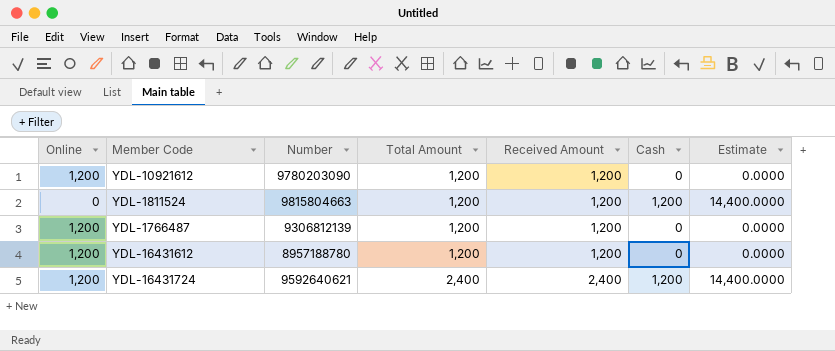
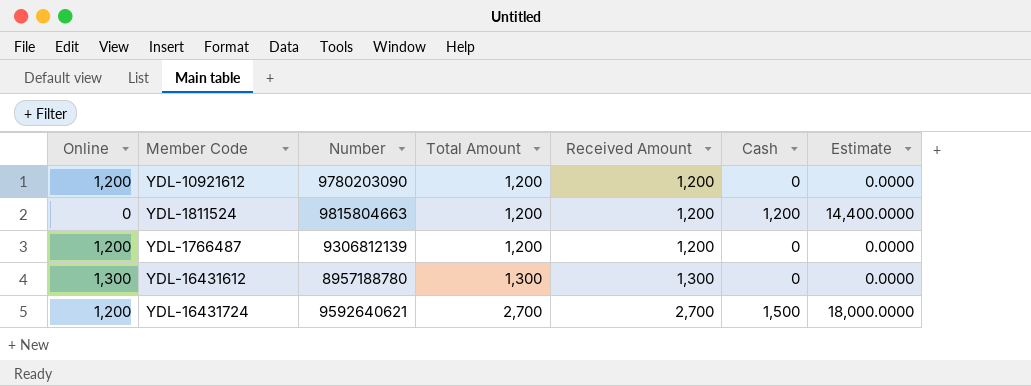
YDL-16431612 | Online: 1,200 -> 1,300
YDL-16431612 | Total Amount: 1,200 -> 1,300
YDL-16431612 | Received Amount: 1,200 -> 1,300
YDL-16431724 | Total Amount: 2,400 -> 2,700
YDL-16431724 | Received Amount: 2,400 -> 2,700
YDL-16431724 | Cash: 1,200 -> 1,500
YDL-16431724 | Estimate: 14,400.0000 -> 18,000.0000

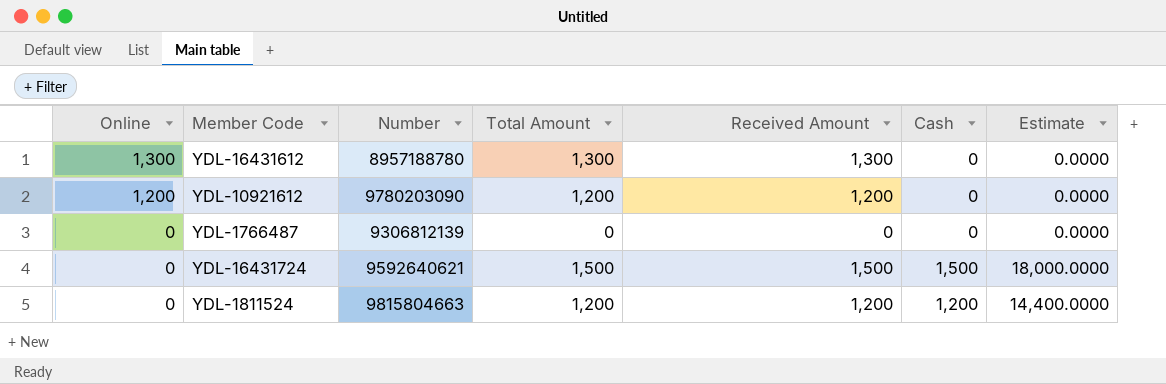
row order: Total Amount ascending -> Online descending
YDL-1766487 | Online: 1,200 -> 0
YDL-1766487 | Total Amount: 1,200 -> 0
YDL-1766487 | Received Amount: 1,200 -> 0
YDL-16431724 | Online: 1,200 -> 0
YDL-16431724 | Total Amount: 2,700 -> 1,500
YDL-16431724 | Received Amount: 2,700 -> 1,500

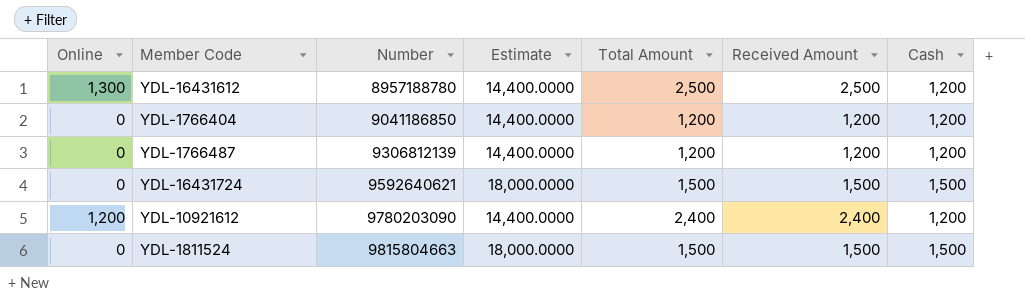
row order: Online descending -> Number ascending
column Estimate | position: 7 -> 4
YDL-16431612 | Estimate: 0.0000 -> 14,400.0000
YDL-16431612 | Total Amount: 1,300 -> 2,500
YDL-16431612 | Received Amount: 1,300 -> 2,500
YDL-16431612 | Cash: 0 -> 1,200
row YDL-1766404: none -> 0 | 9041186850 | 14,400.0000 | 1,200 | 1,200 | 1,200
YDL-1766487 | Estimate: 0.0000 -> 14,400.0000
YDL-1766487 | Total Amount: 0 -> 1,200
YDL-1766487 | Received Amount: 0 -> 1,200
YDL-1766487 | Cash: 0 -> 1,200
YDL-10921612 | Estimate: 0.0000 -> 14,400.0000
YDL-10921612 | Total Amount: 1,200 -> 2,400
YDL-10921612 | Received Amount: 1,200 -> 2,400
YDL-10921612 | Cash: 0 -> 1,200
YDL-1811524 | Estimate: 14,400.0000 -> 18,000.0000
YDL-1811524 | Total Amount: 1,200 -> 1,500
YDL-1811524 | Received Amount: 1,200 -> 1,500
YDL-1811524 | Cash: 1,200 -> 1,500

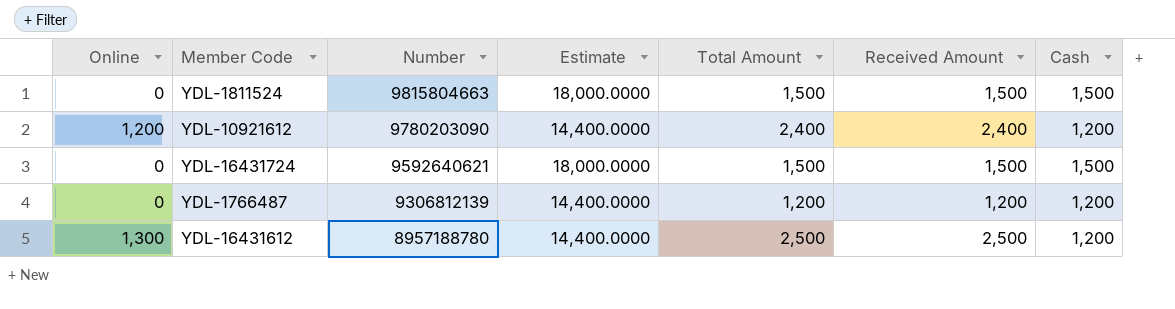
row order: Number ascending -> Number descending
row YDL-1766404: 0 | 9041186850 | 14,400.0000 | 1,200 | 1,200 | 1,200 -> none

